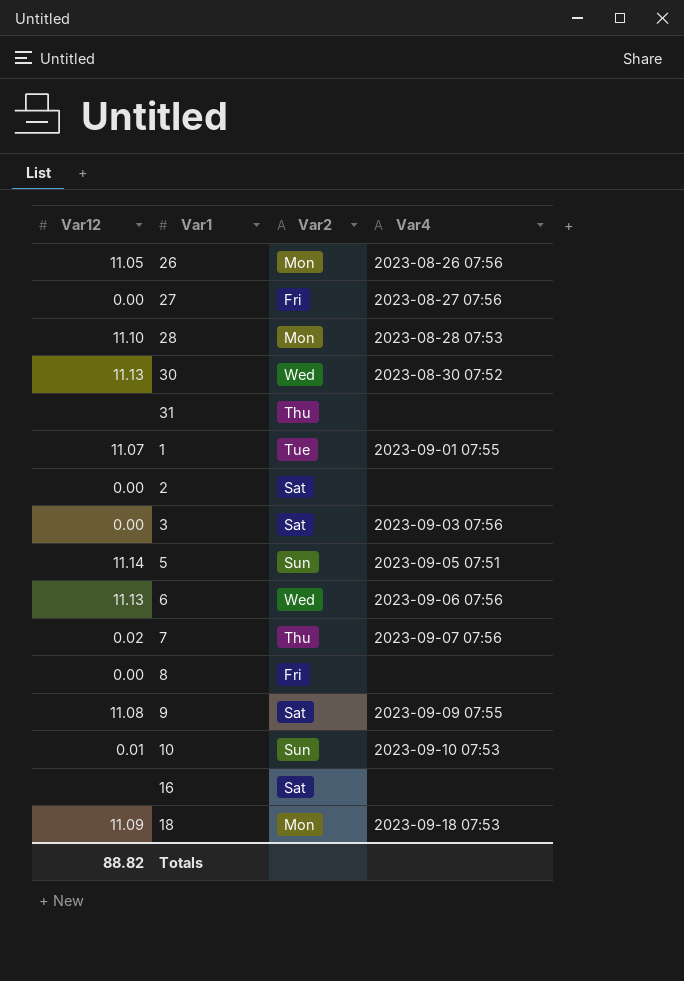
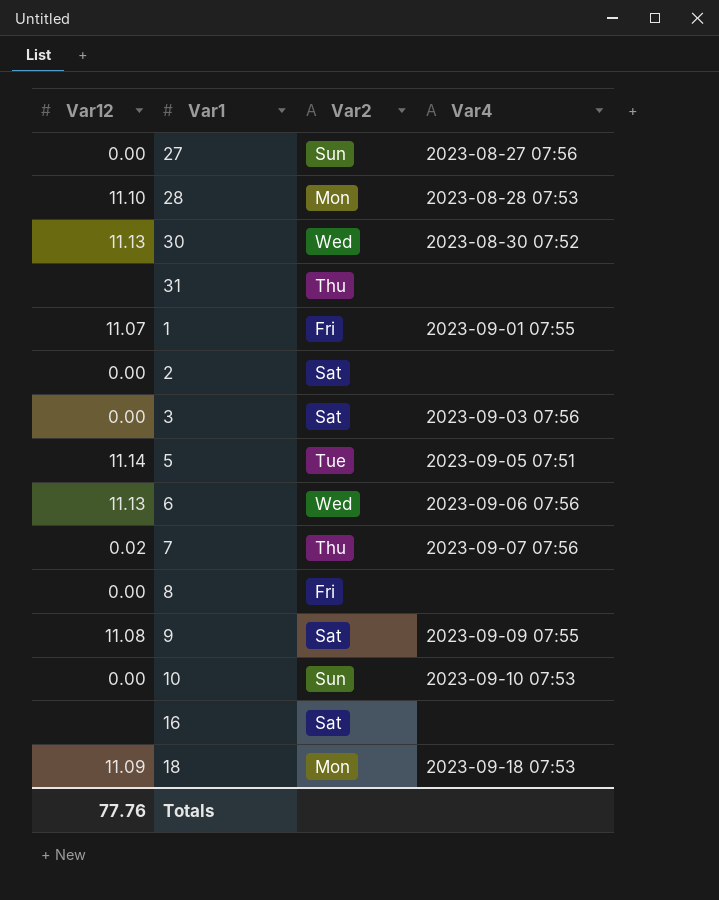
row 26: 11.05 | Mon | 2023-08-26 07:56 -> none
27 | Var2: Fri -> Sun
1 | Var2: Tue -> Fri
5 | Var2: Sun -> Tue
10 | Var12: 0.01 -> 0.00
Totals | Var12: 88.82 -> 77.76

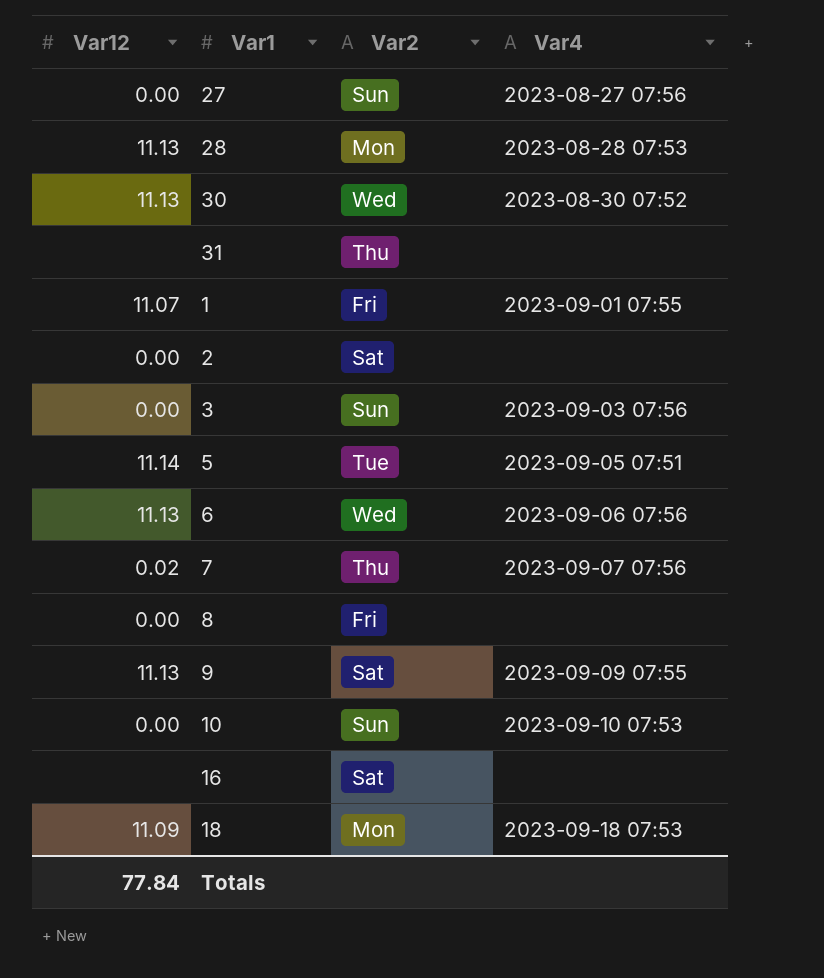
28 | Var12: 11.10 -> 11.13
3 | Var2: Sat -> Sun
9 | Var12: 11.08 -> 11.13
Totals | Var12: 77.76 -> 77.84

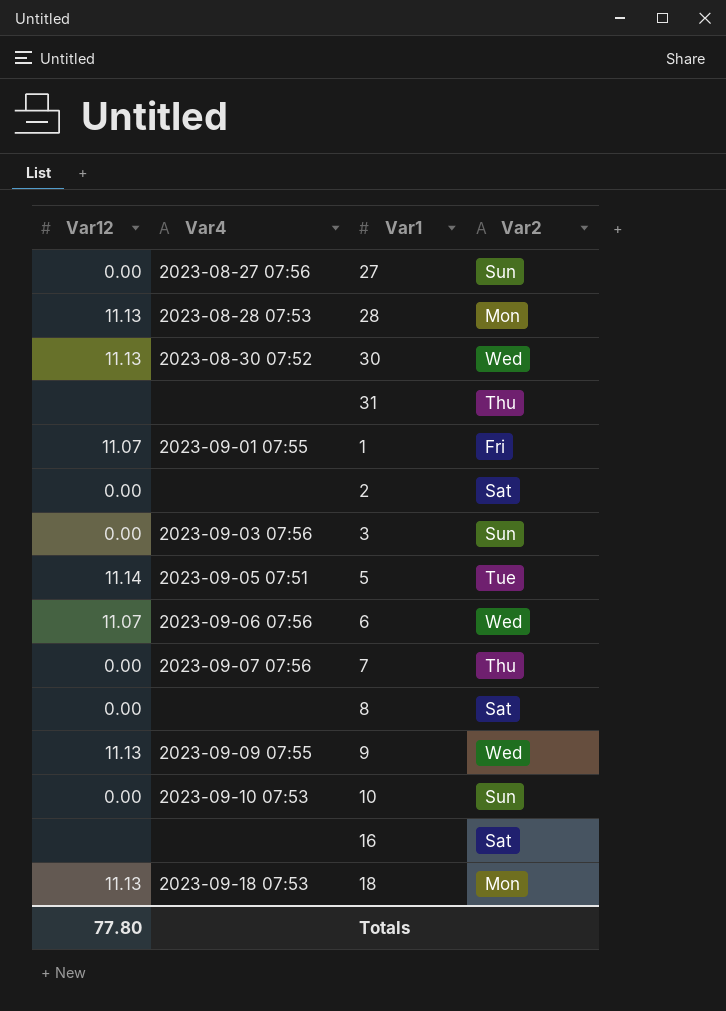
column Var4 | position: 4 -> 2
6 | Var12: 11.13 -> 11.07
7 | Var12: 0.02 -> 0.00
8 | Var2: Fri -> Sat
9 | Var2: Sat -> Wed
18 | Var12: 11.09 -> 11.13
Totals | Var12: 77.84 -> 77.80

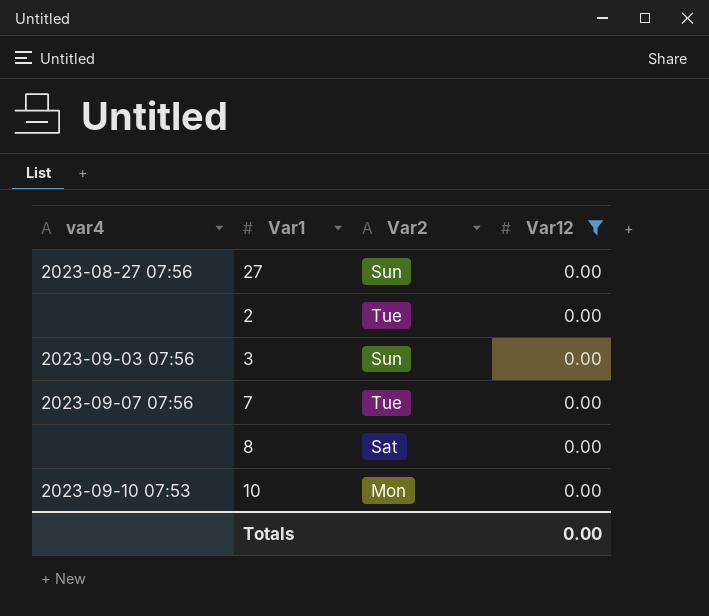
filter: none -> Var12 = 0.00
column name: Var4 -> var4
column Var12 | position: 1 -> 4
2 | Var2: Sat -> Tue
7 | Var2: Thu -> Tue
10 | Var2: Sun -> Mon
Totals | Var12: 77.80 -> 0.00

